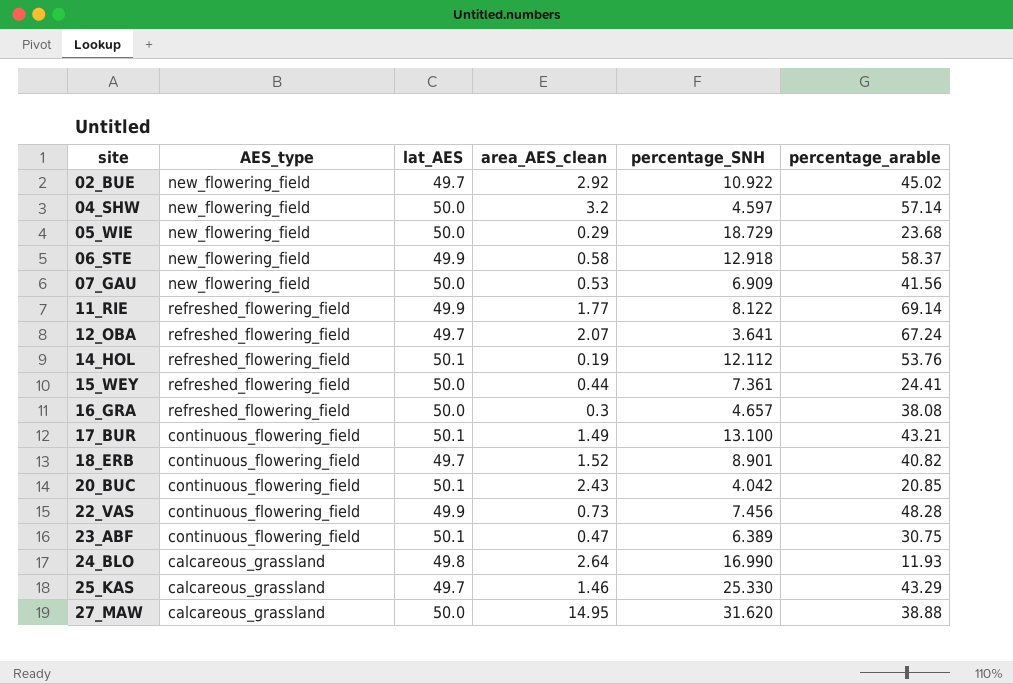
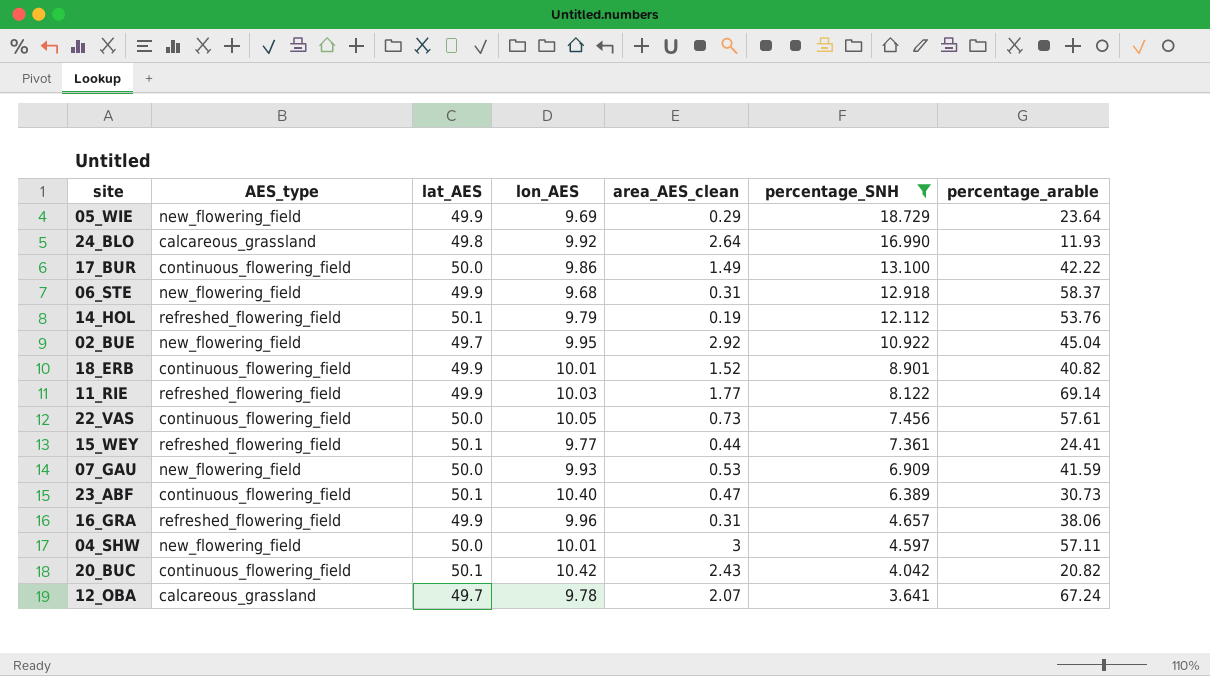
filter: none -> percentage_SNH <= 18.729
row order: site ascending -> percentage_SNH descending
column lon_AES | position: none -> 4
05_WIE | lat_AES: 50.0 -> 49.9
05_WIE | percentage_arable: 23.68 -> 23.64
17_BUR | lat_AES: 50.1 -> 50.0
17_BUR | percentage_arable: 43.21 -> 42.22
06_STE | area_AES_clean: 0.58 -> 0.31
02_BUE | percentage_arable: 45.02 -> 45.04
18_ERB | lat_AES: 49.7 -> 49.9
22_VAS | lat_AES: 49.9 -> 50.0
22_VAS | percentage_arable: 48.28 -> 57.61
15_WEY | lat_AES: 50.0 -> 50.1
07_GAU | percentage_arable: 41.56 -> 41.59
23_ABF | percentage_arable: 30.75 -> 30.73
16_GRA | lat_AES: 50.0 -> 49.9
16_GRA | area_AES_clean: 0.3 -> 0.31
16_GRA | percentage_arable: 38.08 -> 38.06
04_SHW | area_AES_clean: 3.2 -> 3
04_SHW | percentage_arable: 57.14 -> 57.11
20_BUC | percentage_arable: 20.85 -> 20.82
12_OBA | AES_type: refreshed_flowering_field -> calcareous_grassland

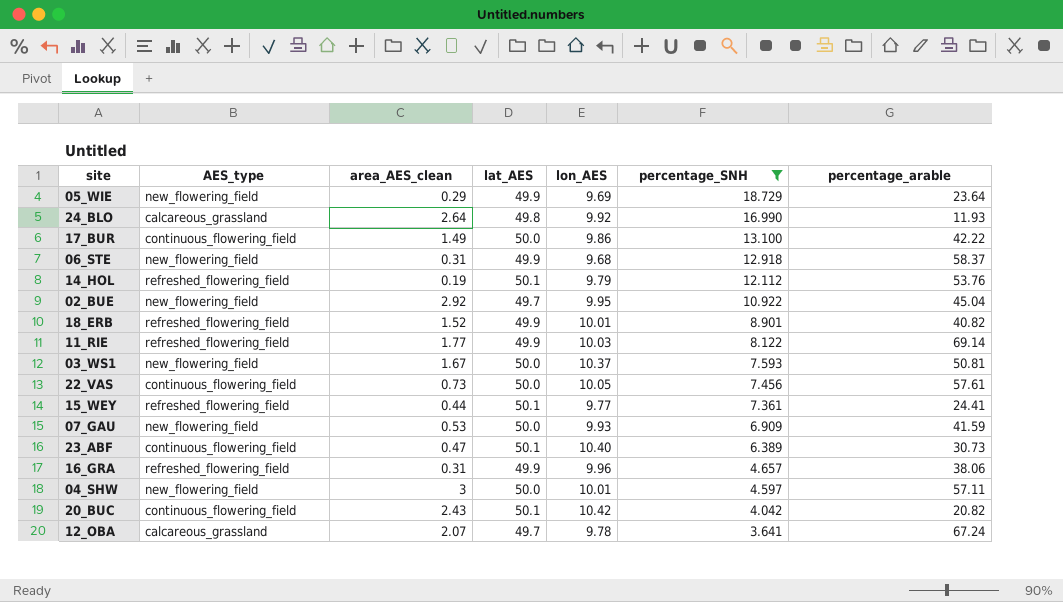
column area_AES_clean | position: 5 -> 3
18_ERB | AES_type: continuous_flowering_field -> refreshed_flowering_field
row 03_WS1: none -> new_flowering_field | 1.67 | 50.0 | 10.37 | 7.593 | 50.81

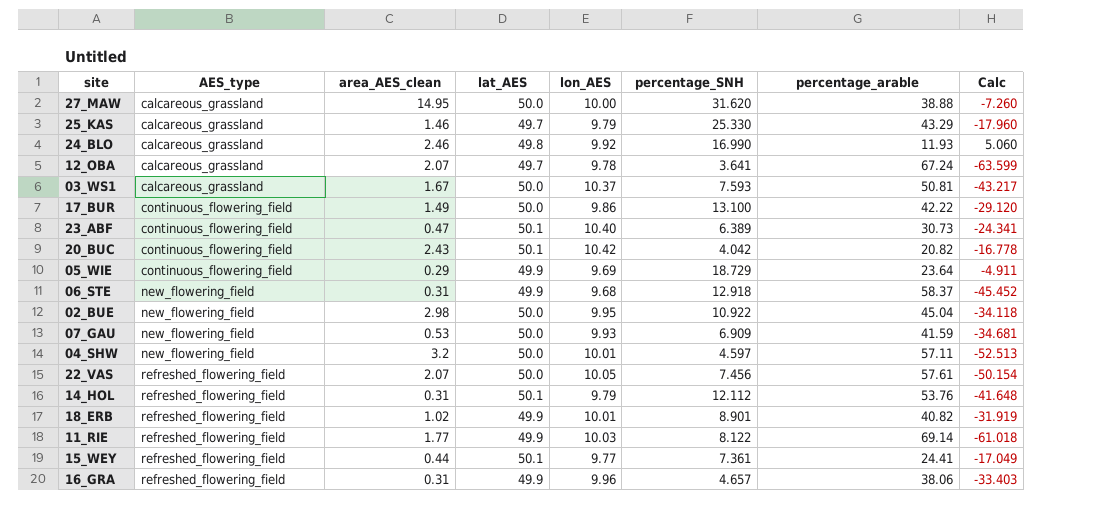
filter: percentage_SNH <= 18.729 -> none
row order: percentage_SNH descending -> AES_type ascending
column Calc | formula: none -> [percentage_SNH] - [percentage_arable]
24_BLO | area_AES_clean: 2.64 -> 2.46
03_WS1 | AES_type: new_flowering_field -> calcareous_grassland
05_WIE | AES_type: new_flowering_field -> continuous_flowering_field
02_BUE | area_AES_clean: 2.92 -> 2.98
02_BUE | lat_AES: 49.7 -> 50.0
04_SHW | area_AES_clean: 3 -> 3.2
22_VAS | AES_type: continuous_flowering_field -> refreshed_flowering_field
22_VAS | area_AES_clean: 0.73 -> 2.07
14_HOL | area_AES_clean: 0.19 -> 0.31
18_ERB | area_AES_clean: 1.52 -> 1.02

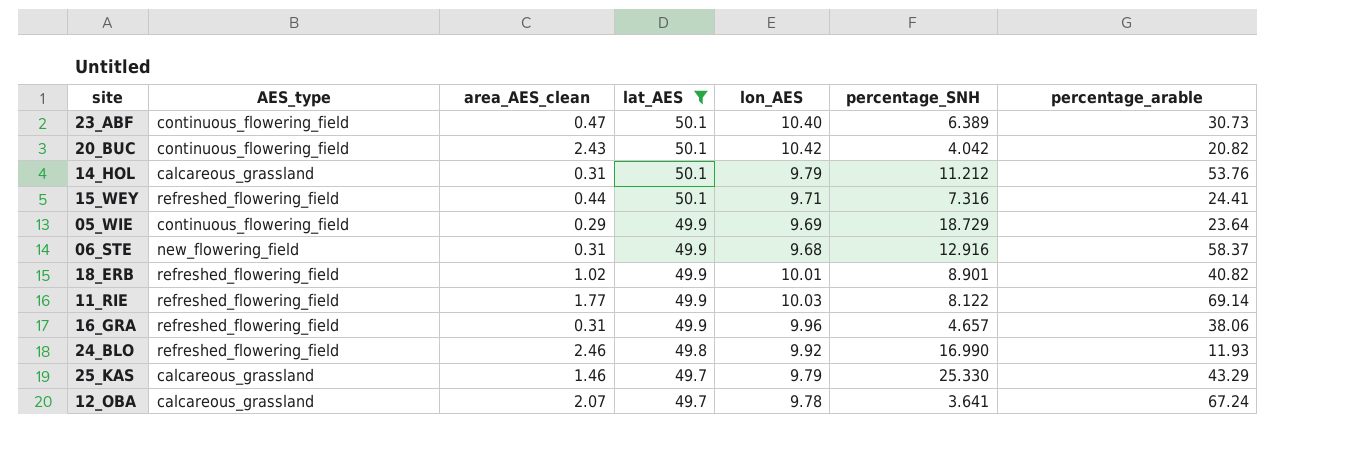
filter: none -> lat_AES != 50.0
row order: AES_type ascending -> lat_AES descending
column Calc | formula: [percentage_SNH] - [percentage_arable] -> none
14_HOL | AES_type: refreshed_flowering_field -> calcareous_grassland
14_HOL | percentage_SNH: 12.112 -> 11.212
15_WEY | lon_AES: 9.77 -> 9.71
15_WEY | percentage_SNH: 7.361 -> 7.316
06_STE | percentage_SNH: 12.918 -> 12.916
24_BLO | AES_type: calcareous_grassland -> refreshed_flowering_field

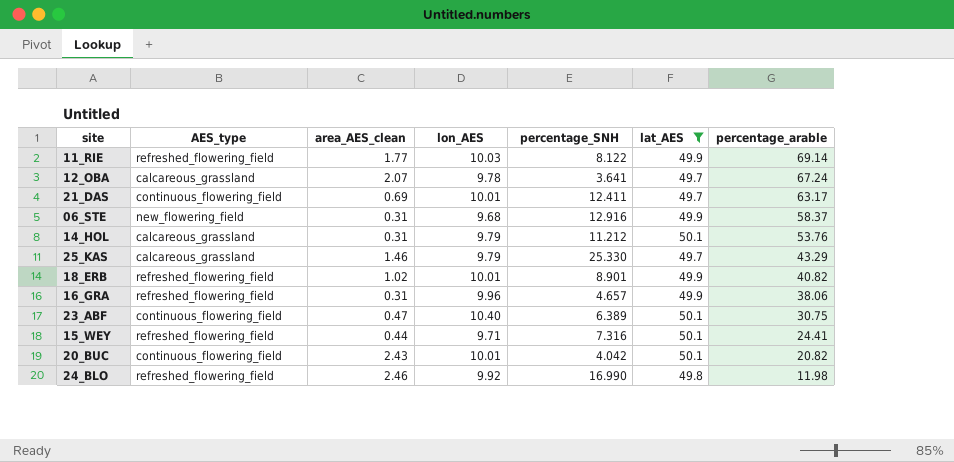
row order: lat_AES descending -> percentage_arable descending
column lat_AES | position: 4 -> 6
row 05_WIE: continuous_flowering_field | 0.29 | 49.9 | 9.69 | 18.729 | 23.64 -> none
row 21_DAS: none -> continuous_flowering_field | 0.69 | 10.01 | 12.411 | 49.7 | 63.17
23_ABF | percentage_arable: 30.73 -> 30.75
20_BUC | lon_AES: 10.42 -> 10.01
24_BLO | percentage_arable: 11.93 -> 11.98

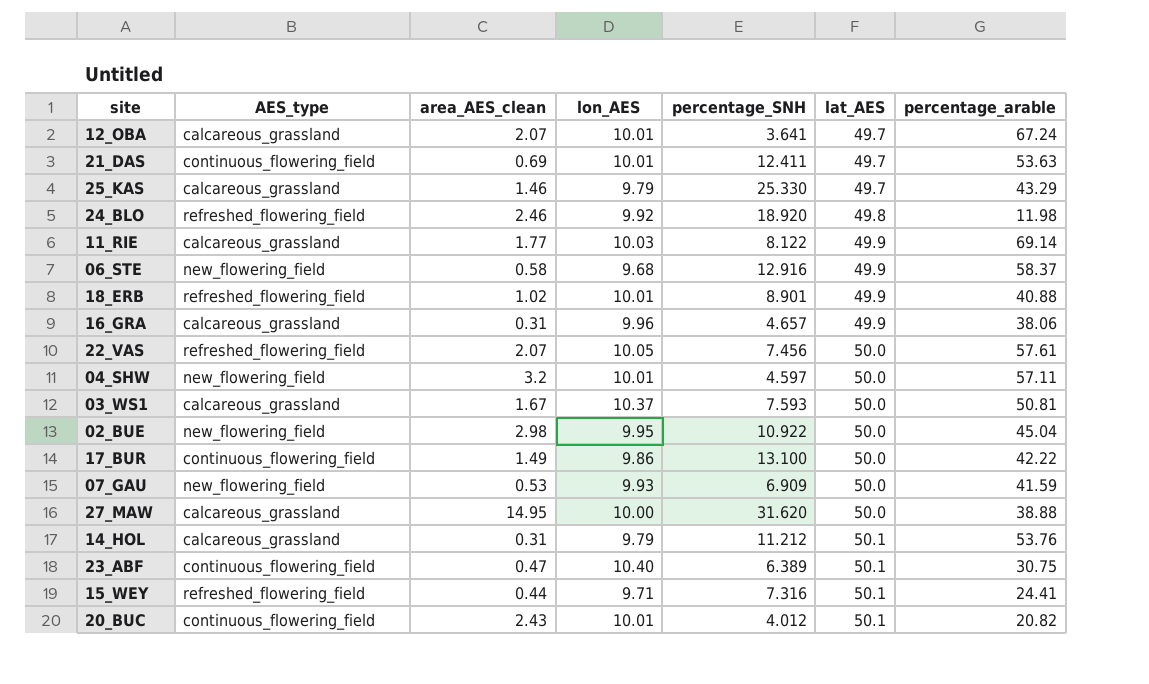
filter: lat_AES != 50.0 -> none
row order: percentage_arable descending -> lat_AES ascending
12_OBA | lon_AES: 9.78 -> 10.01
21_DAS | percentage_arable: 63.17 -> 53.63
24_BLO | percentage_SNH: 16.990 -> 18.920
11_RIE | AES_type: refreshed_flowering_field -> calcareous_grassland
06_STE | area_AES_clean: 0.31 -> 0.58
18_ERB | percentage_arable: 40.82 -> 40.88
16_GRA | AES_type: refreshed_flowering_field -> calcareous_grassland
20_BUC | percentage_SNH: 4.042 -> 4.012

